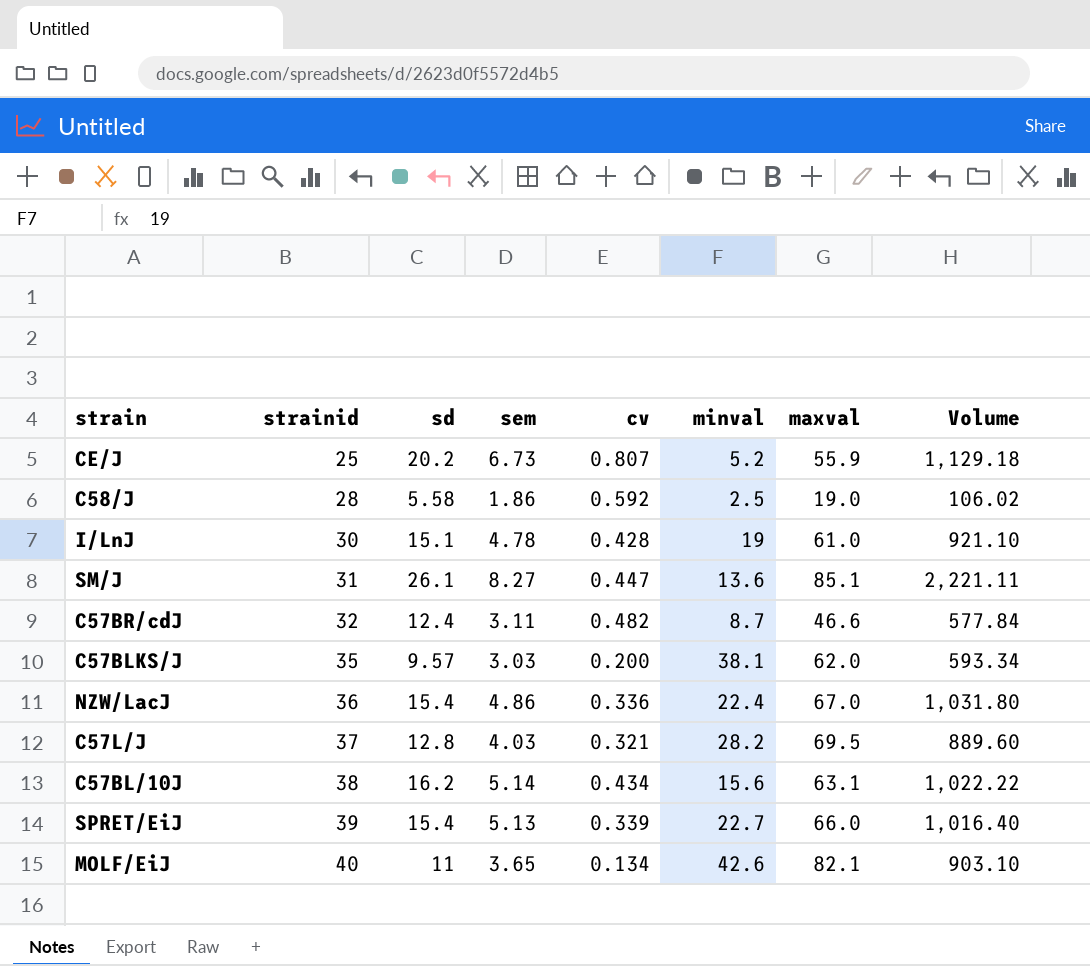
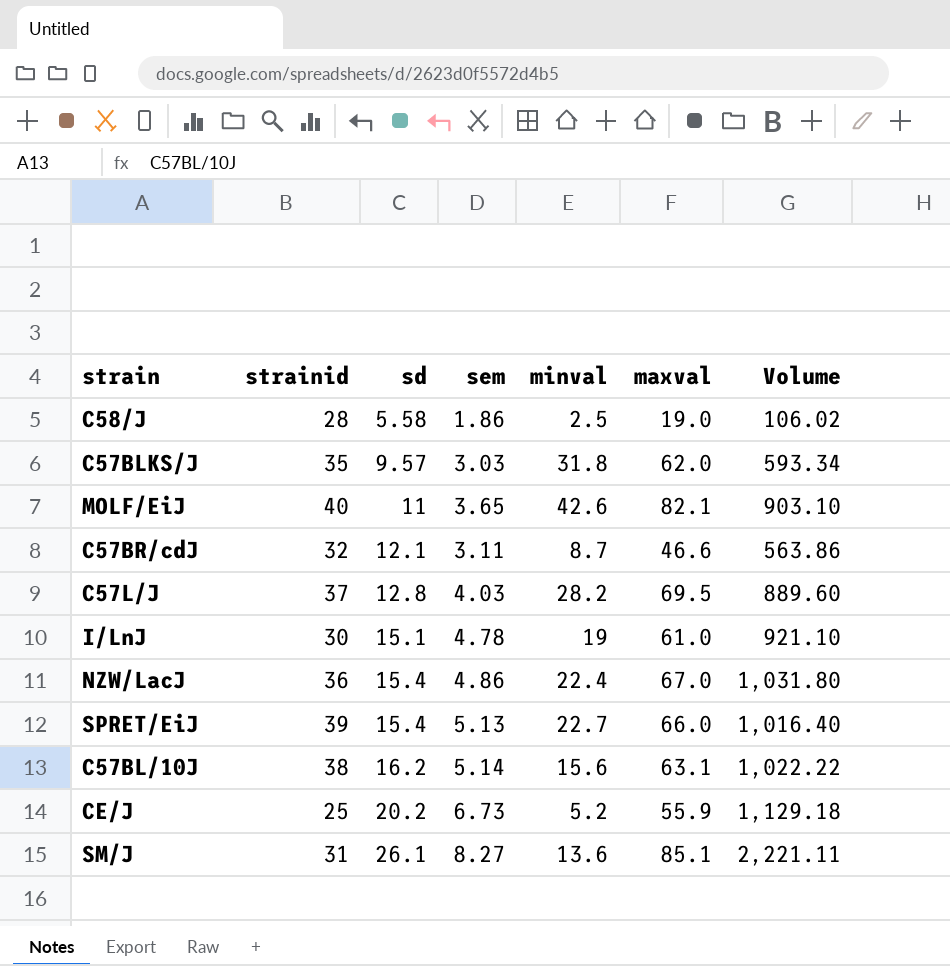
row order: strainid ascending -> sd ascending
column cv | position: 5 -> none
C57BLKS/J | minval: 38.1 -> 31.8
C57BR/cdJ | sd: 12.4 -> 12.1
C57BR/cdJ | Volume: 577.84 -> 563.86

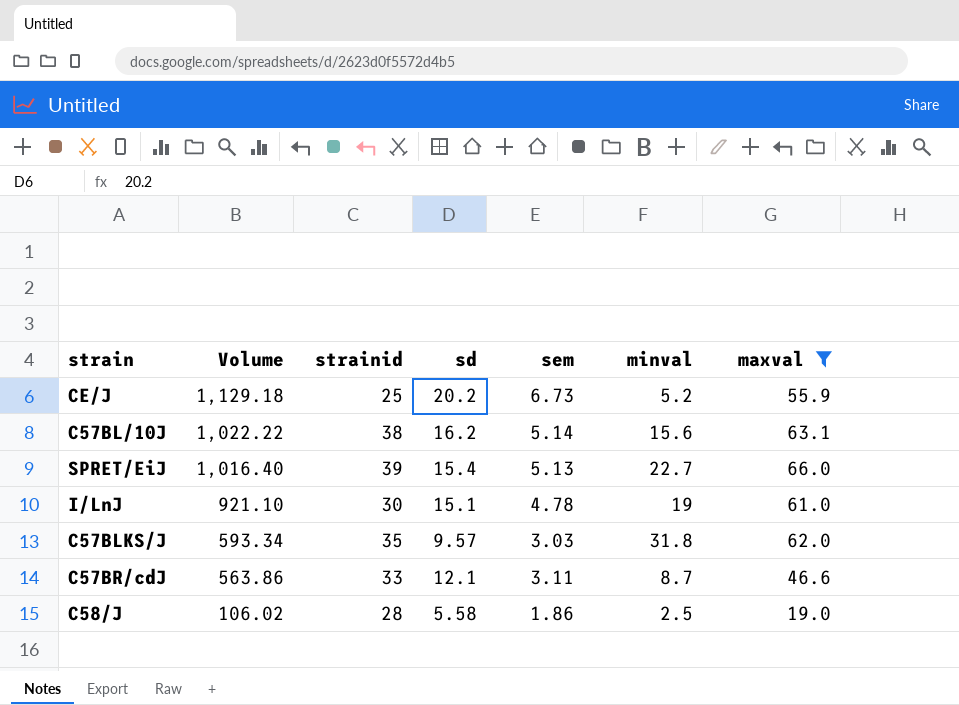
filter: none -> maxval <= 66.0
row order: sd ascending -> Volume descending
column Volume | position: 7 -> 2
C57BR/cdJ | strainid: 32 -> 33

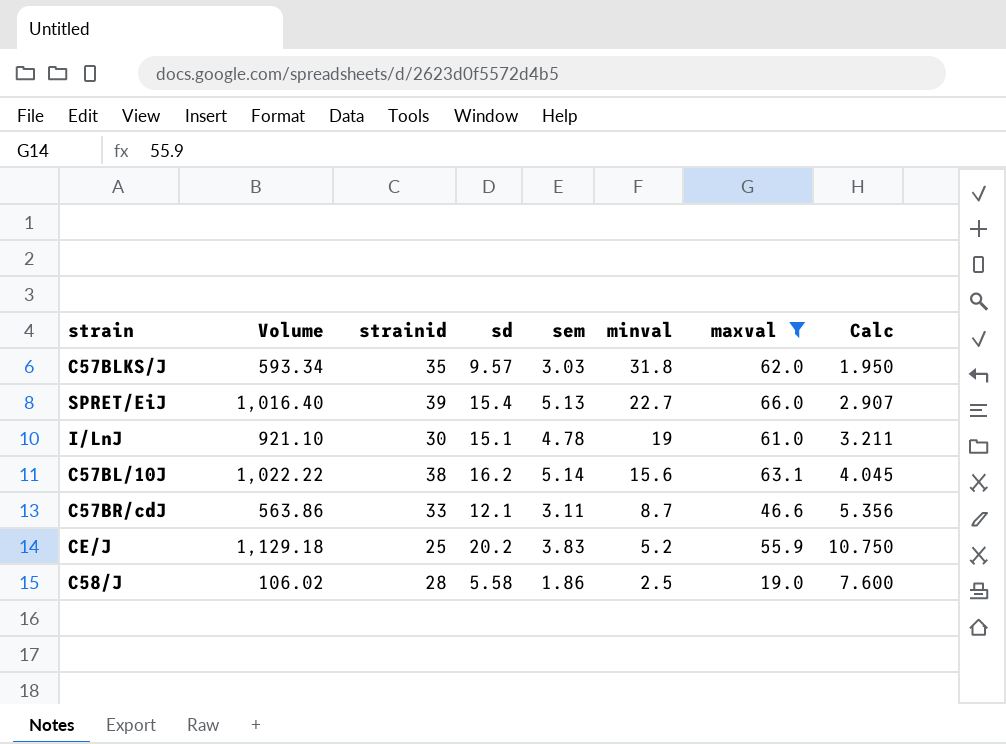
row order: Volume descending -> minval descending
column Calc | formula: none -> [maxval] / [minval]
CE/J | sem: 6.73 -> 3.83

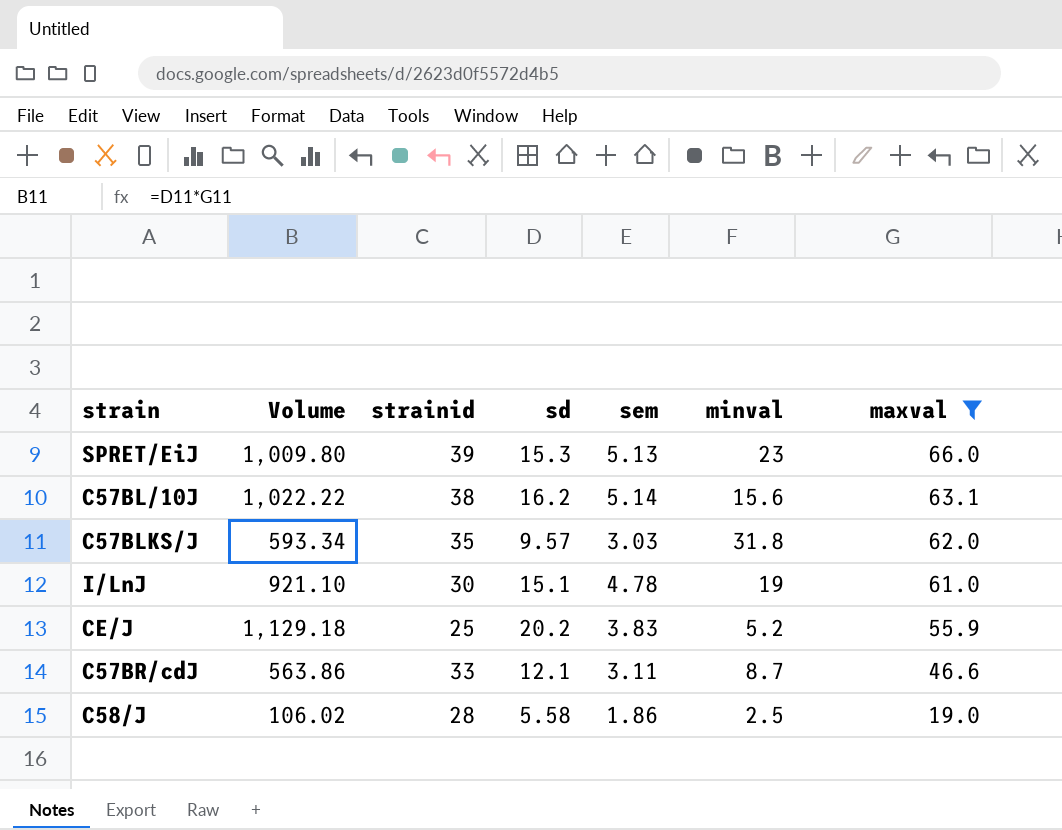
row order: minval descending -> maxval descending
column Calc | formula: [maxval] / [minval] -> none
SPRET/EiJ | Volume: 1,016.40 -> 1,009.80
SPRET/EiJ | sd: 15.4 -> 15.3
SPRET/EiJ | minval: 22.7 -> 23

